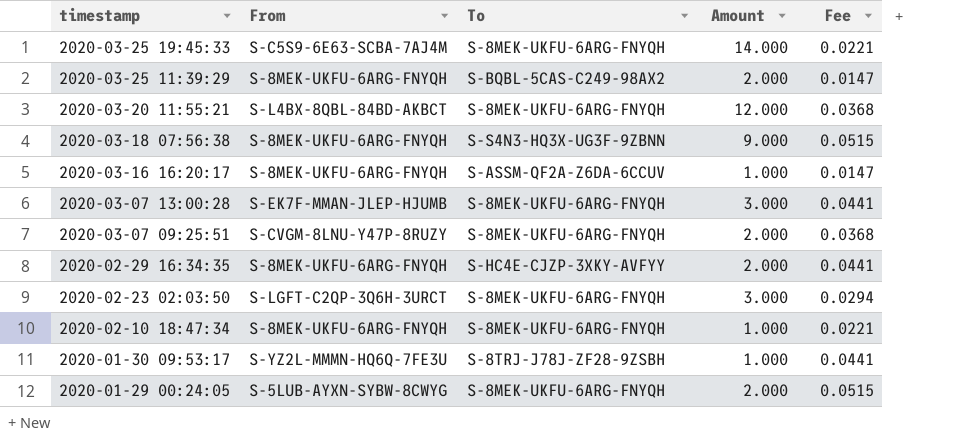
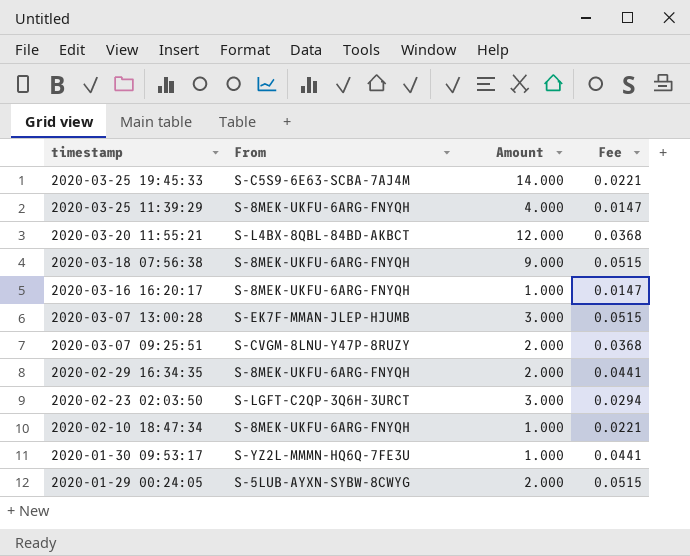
column To | position: 3 -> none
2020-03-25 11:39:29 | Amount: 2.000 -> 4.000
2020-03-07 13:00:28 | Fee: 0.0441 -> 0.0515

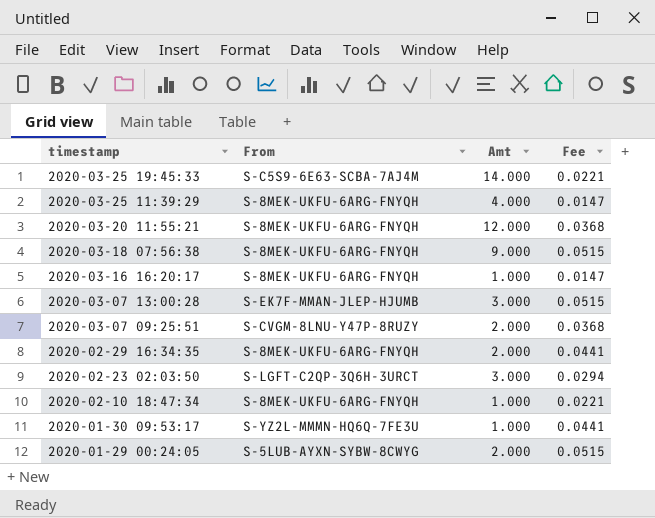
column name: Amount -> Amt
2020-03-20 11:55:21 | From: S-L4BX-8QBL-84BD-AKBCT -> S-8MEK-UKFU-6ARG-FNYQH

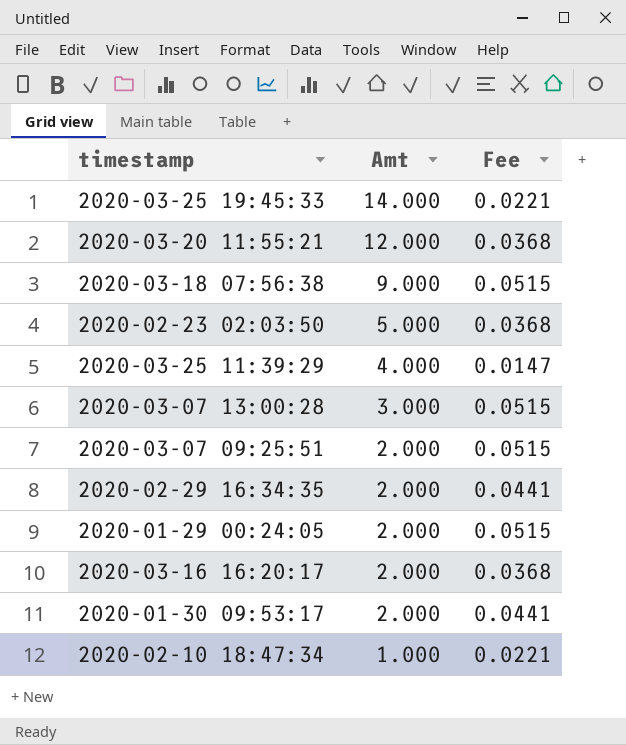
row order: timestamp descending -> Amt descending
column From | position: 2 -> none
2020-02-23 02:03:50 | Amt: 3.000 -> 5.000
2020-02-23 02:03:50 | Fee: 0.0294 -> 0.0368
2020-03-07 09:25:51 | Fee: 0.0368 -> 0.0515
2020-03-16 16:20:17 | Amt: 1.000 -> 2.000
2020-03-16 16:20:17 | Fee: 0.0147 -> 0.0368
2020-01-30 09:53:17 | Amt: 1.000 -> 2.000

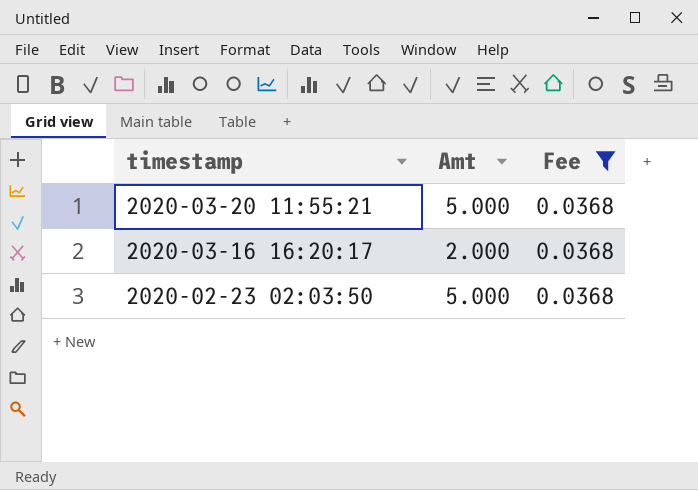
filter: none -> Fee = 0.0368
row order: Amt descending -> timestamp descending
2020-03-20 11:55:21 | Amt: 12.000 -> 5.000

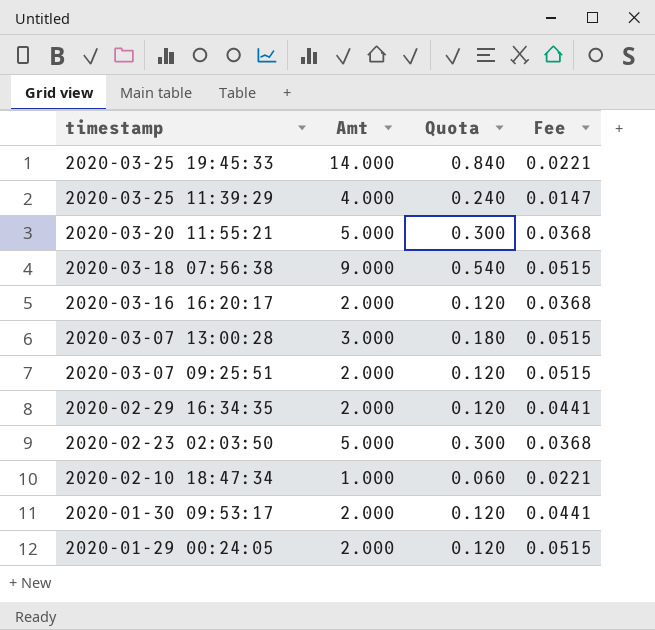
filter: Fee = 0.0368 -> none
column Quota | formula: none -> [Amt] * 0.06

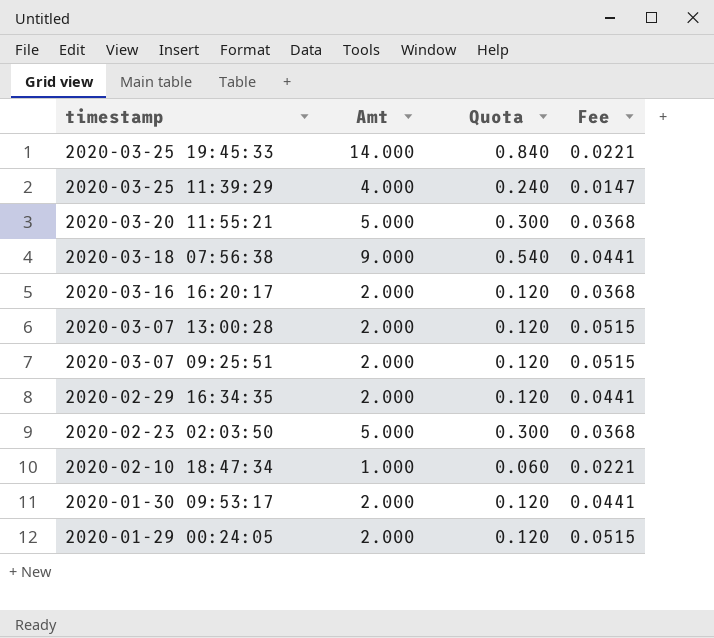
2020-03-18 07:56:38 | Fee: 0.0515 -> 0.0441
2020-03-07 13:00:28 | Amt: 3.000 -> 2.000
2020-03-07 13:00:28 | Quota: 0.180 -> 0.120

